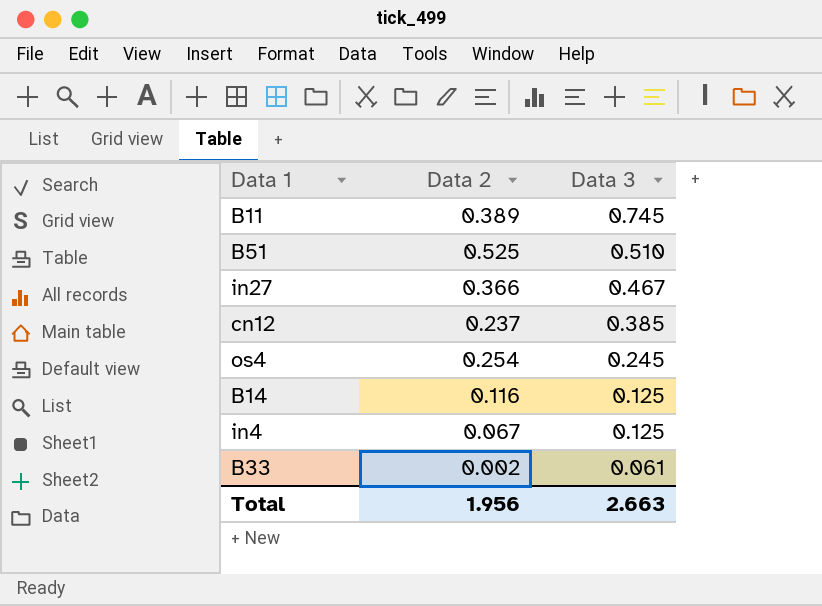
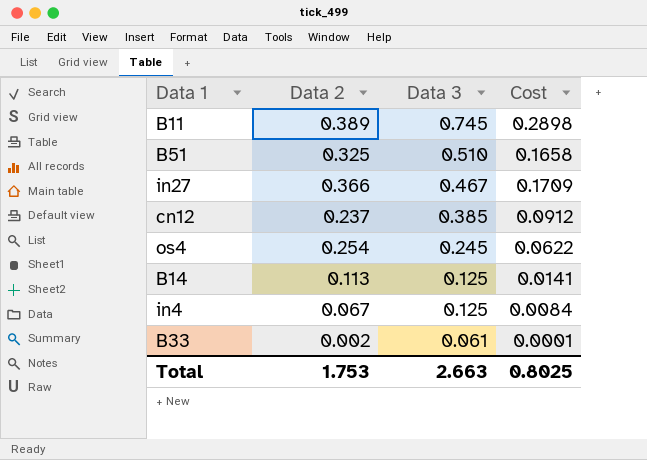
column Cost | formula: none -> [Data 2] * [Data 3]
B51 | Data 2: 0.525 -> 0.325
B14 | Data 2: 0.116 -> 0.113
Total | Data 2: 1.956 -> 1.753

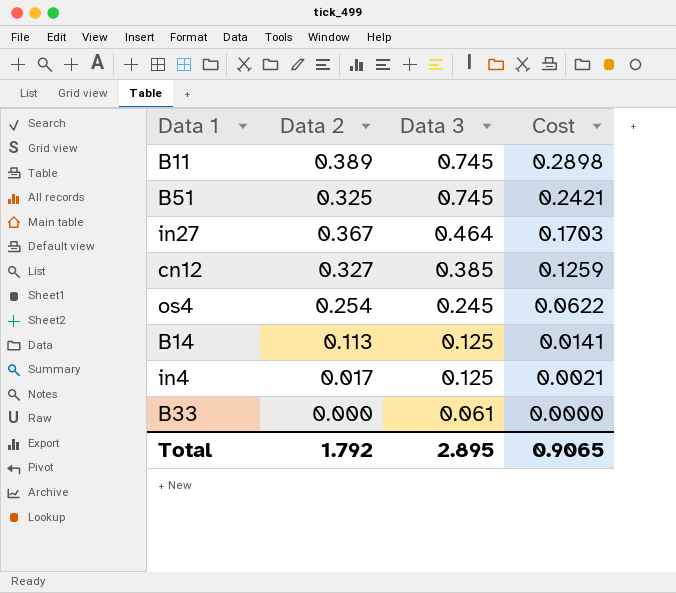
B51 | Data 3: 0.510 -> 0.745
B51 | Cost: 0.1658 -> 0.2421
in27 | Data 2: 0.366 -> 0.367
in27 | Data 3: 0.467 -> 0.464
in27 | Cost: 0.1709 -> 0.1703
cn12 | Data 2: 0.237 -> 0.327
cn12 | Cost: 0.0912 -> 0.1259
in4 | Data 2: 0.067 -> 0.017
in4 | Cost: 0.0084 -> 0.0021
B33 | Data 2: 0.002 -> 0.000
B33 | Cost: 0.0001 -> 0.0000
Total | Data 2: 1.753 -> 1.792
Total | Data 3: 2.663 -> 2.895
Total | Cost: 0.8025 -> 0.9065

